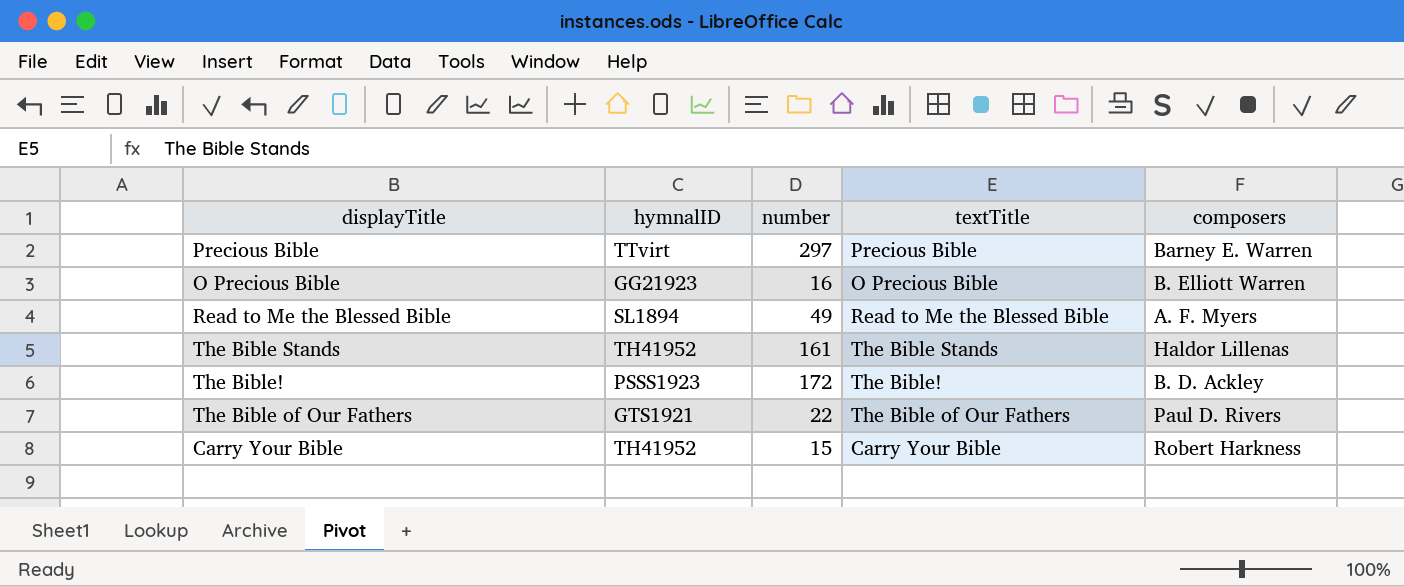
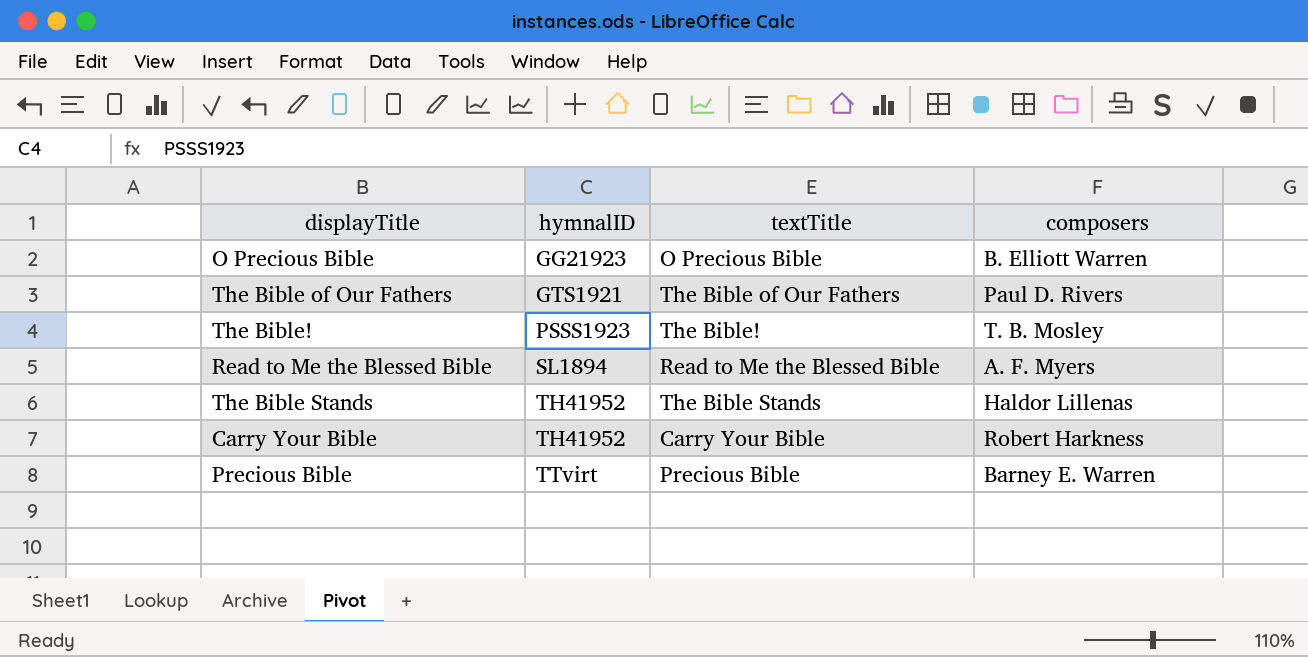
row order: none -> hymnalID ascending
column number | position: 3 -> none
The Bible! | composers: B. D. Ackley -> T. B. Mosley

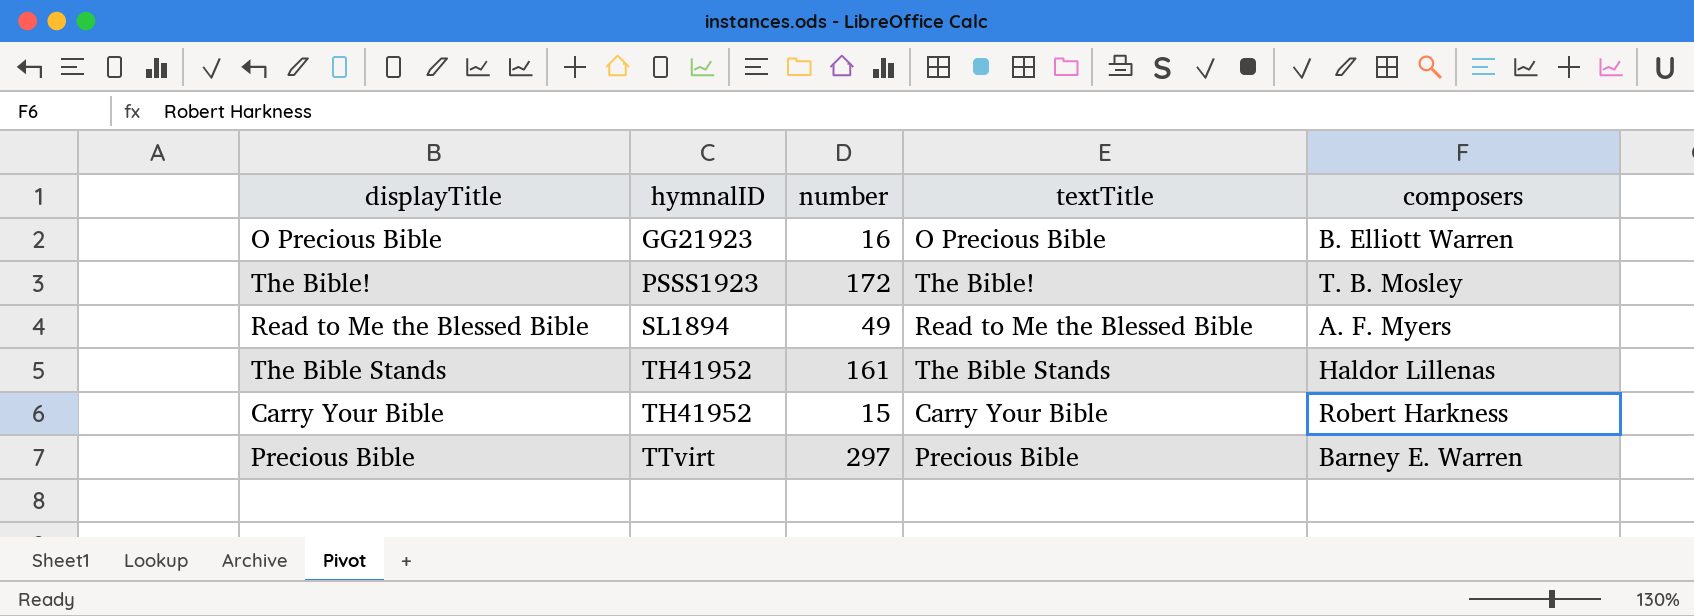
column number | position: none -> 3
row The Bible of Our Fathers: GTS1921 | The Bible of Our Fathers | Paul D. Rivers -> none

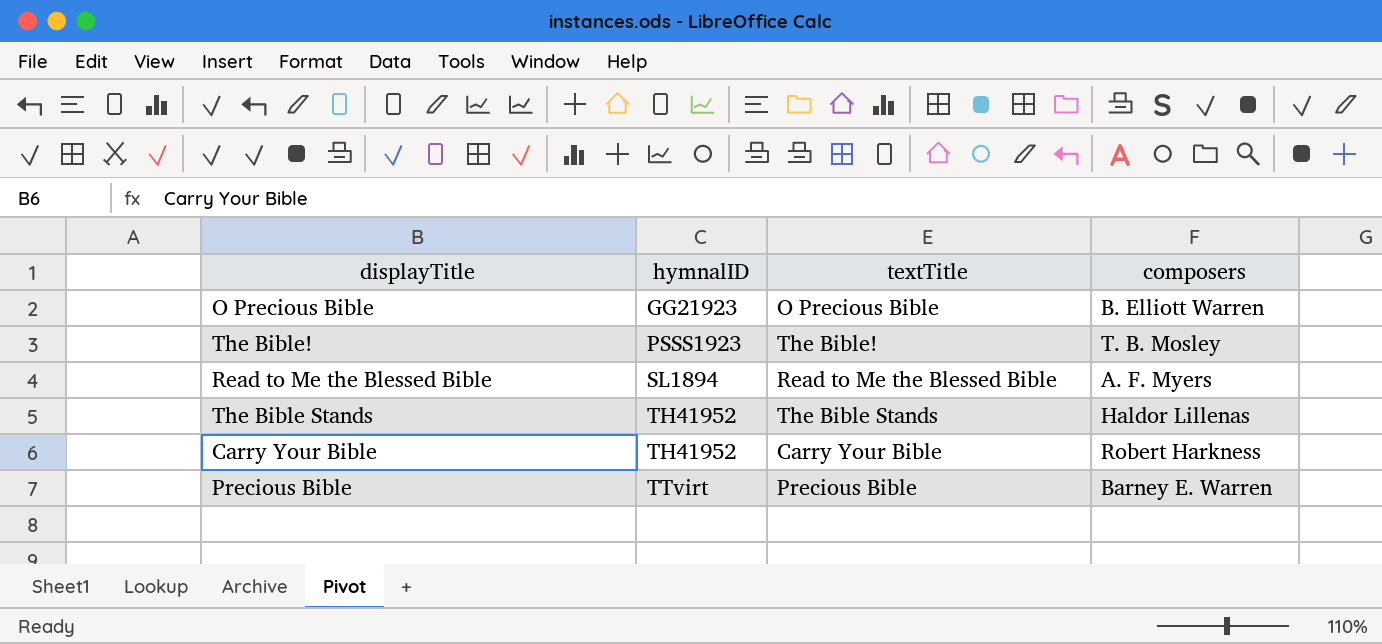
column number | position: 3 -> none

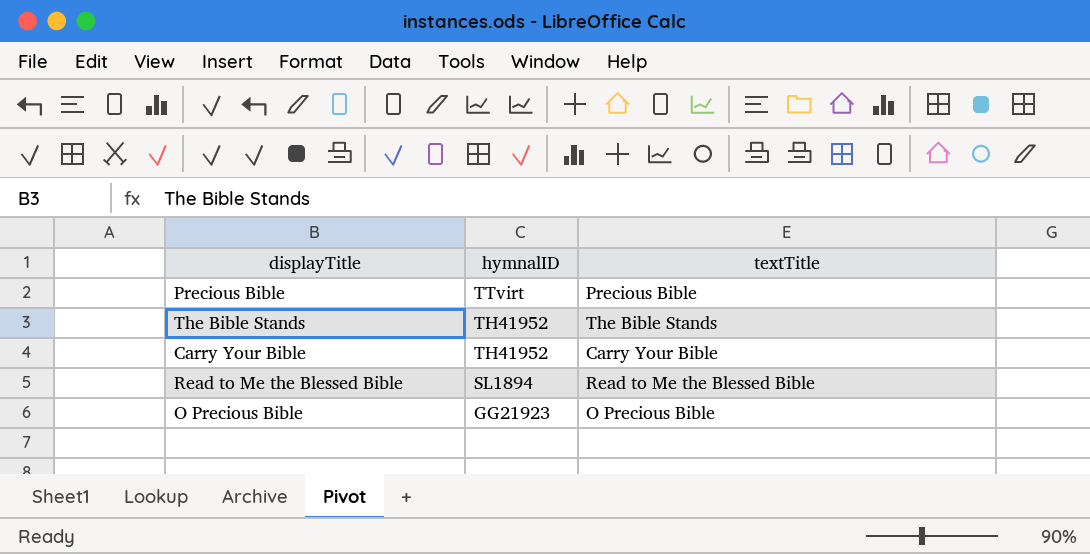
row order: hymnalID ascending -> hymnalID descending
column composers | position: 4 -> none
row The Bible!: PSSS1923 | The Bible! | T. B. Mosley -> none

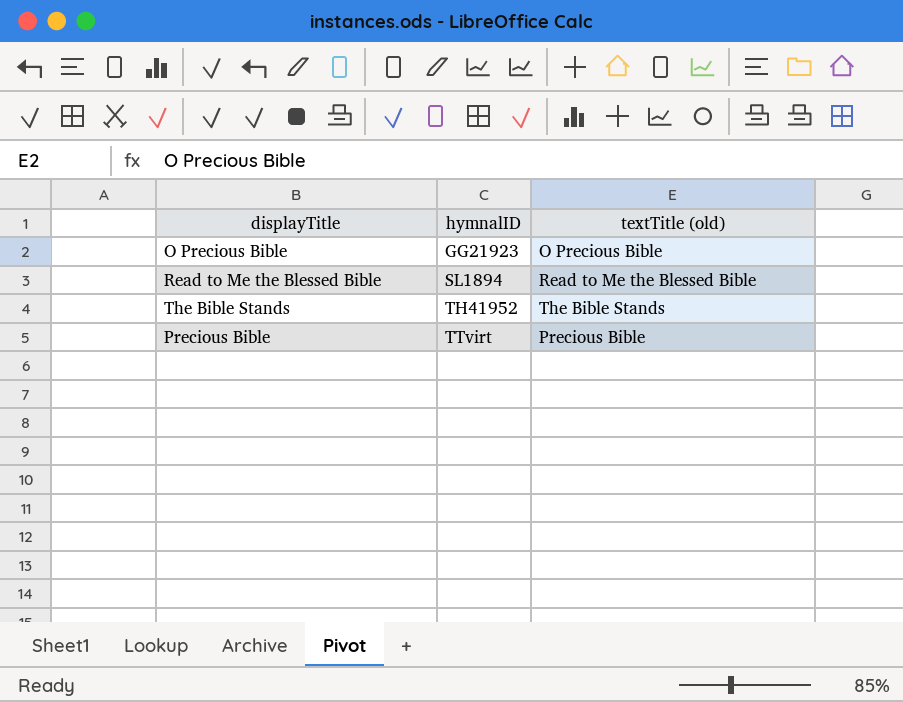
row order: hymnalID descending -> hymnalID ascending
column name: textTitle -> textTitle (old)
row Carry Your Bible: TH41952 | Carry Your Bible -> none

